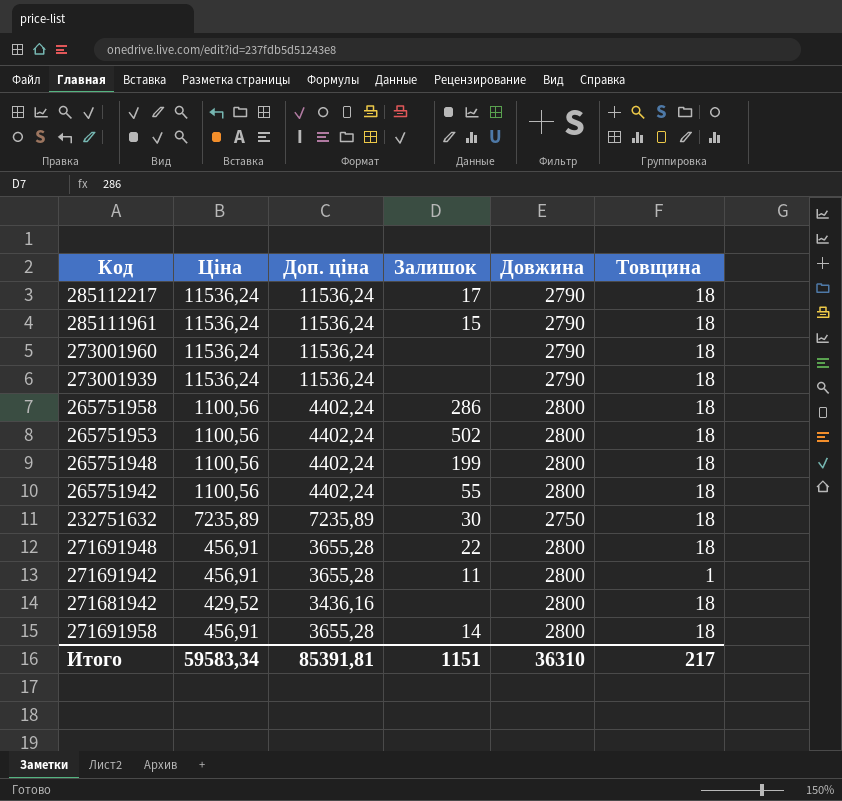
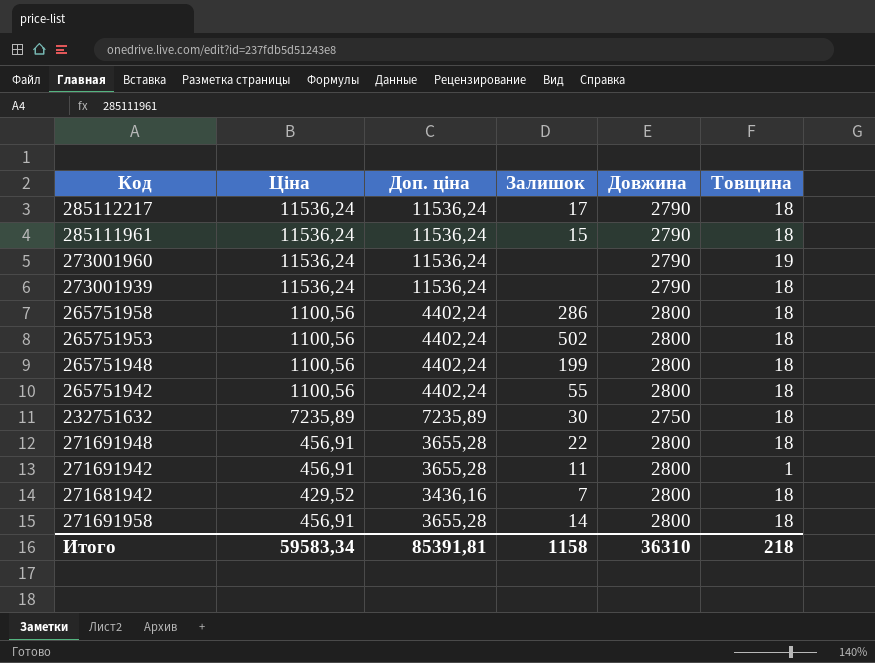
273001960 | Товщина: 18 -> 19
271681942 | Залишок: none -> 7
Итого | Залишок: 1151 -> 1158
Итого | Товщина: 217 -> 218

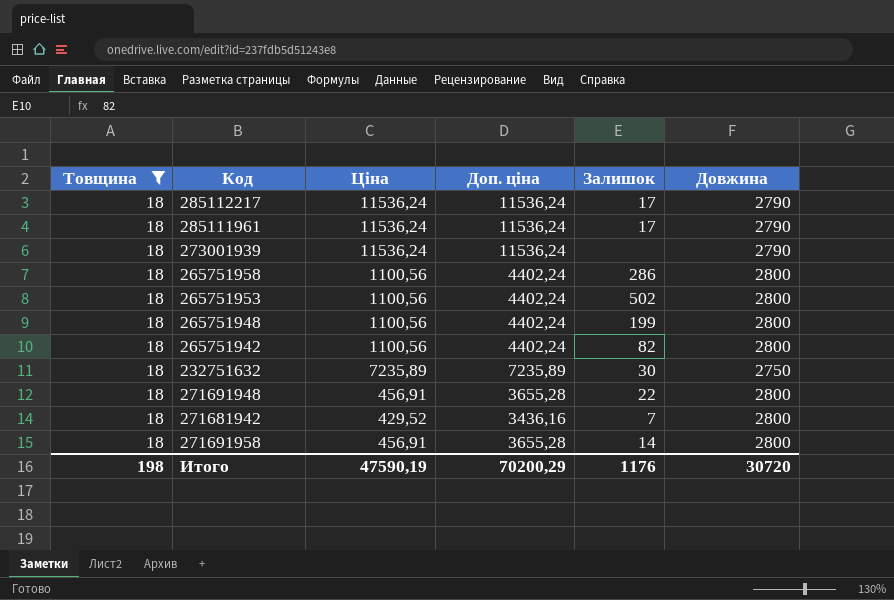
filter: none -> Товщина = 18
column Товщина | position: 6 -> 1
285111961 | Залишок: 15 -> 17
265751942 | Залишок: 55 -> 82
Итого | Товщина: 218 -> 198
Итого | Ціна: 59583,34 -> 47590,19
Итого | Доп. ціна: 85391,81 -> 70200,29
Итого | Залишок: 1158 -> 1176
Итого | Довжина: 36310 -> 30720

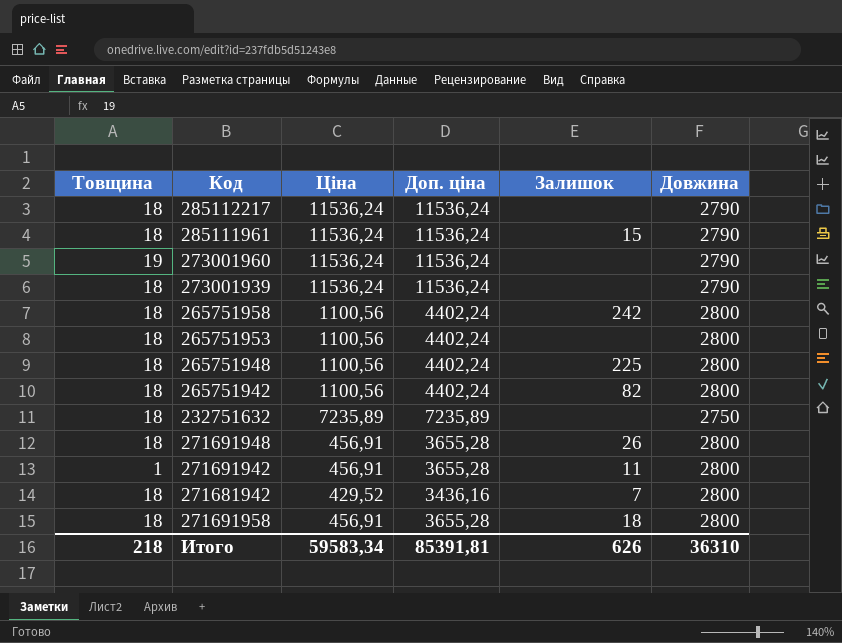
filter: Товщина = 18 -> none
285112217 | Залишок: 17 -> none
285111961 | Залишок: 17 -> 15
265751958 | Залишок: 286 -> 242
265751953 | Залишок: 502 -> none
265751948 | Залишок: 199 -> 225
232751632 | Залишок: 30 -> none
271691948 | Залишок: 22 -> 26
271691958 | Залишок: 14 -> 18
Итого | Товщина: 198 -> 218
Итого | Ціна: 47590,19 -> 59583,34
Итого | Доп. ціна: 70200,29 -> 85391,81
Итого | Залишок: 1176 -> 626
Итого | Довжина: 30720 -> 36310

